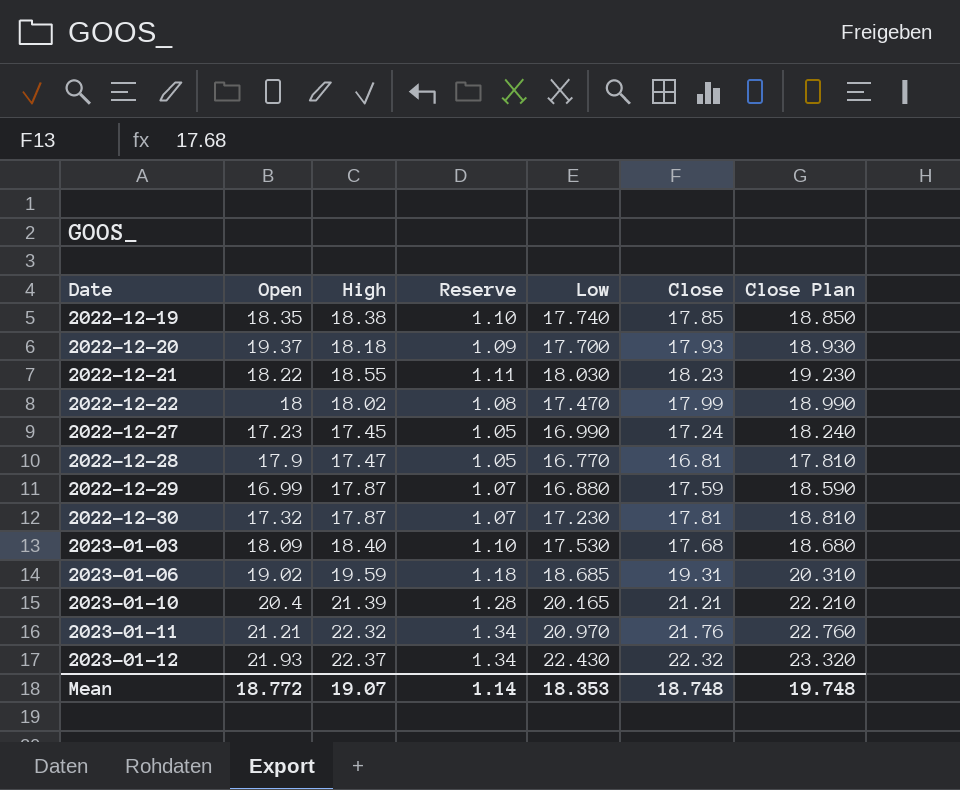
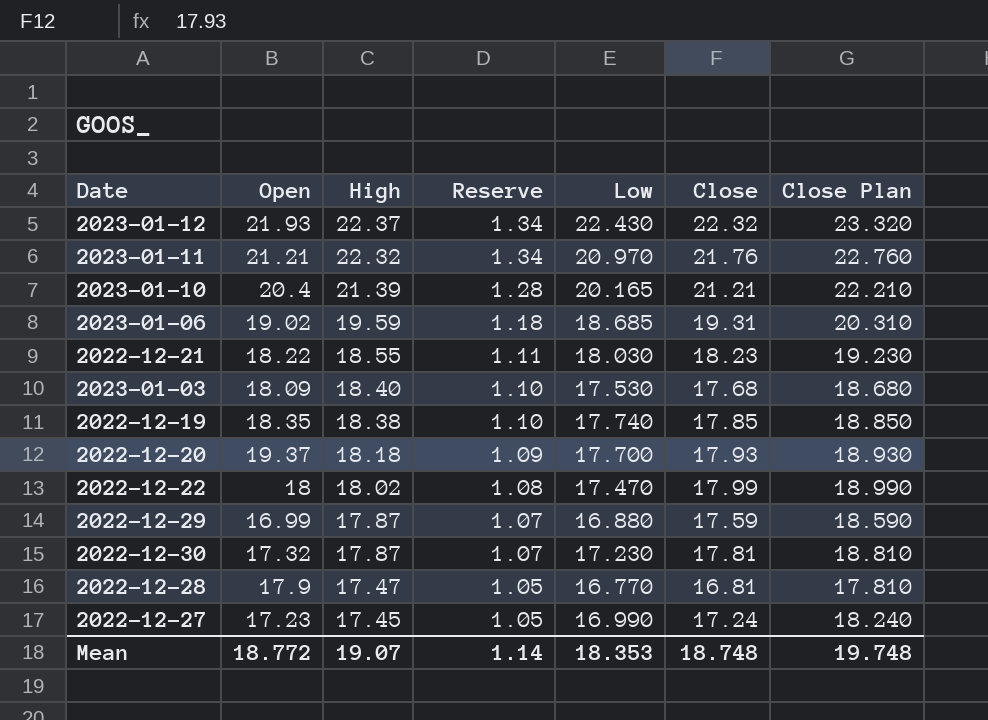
row order: Date ascending -> High descending

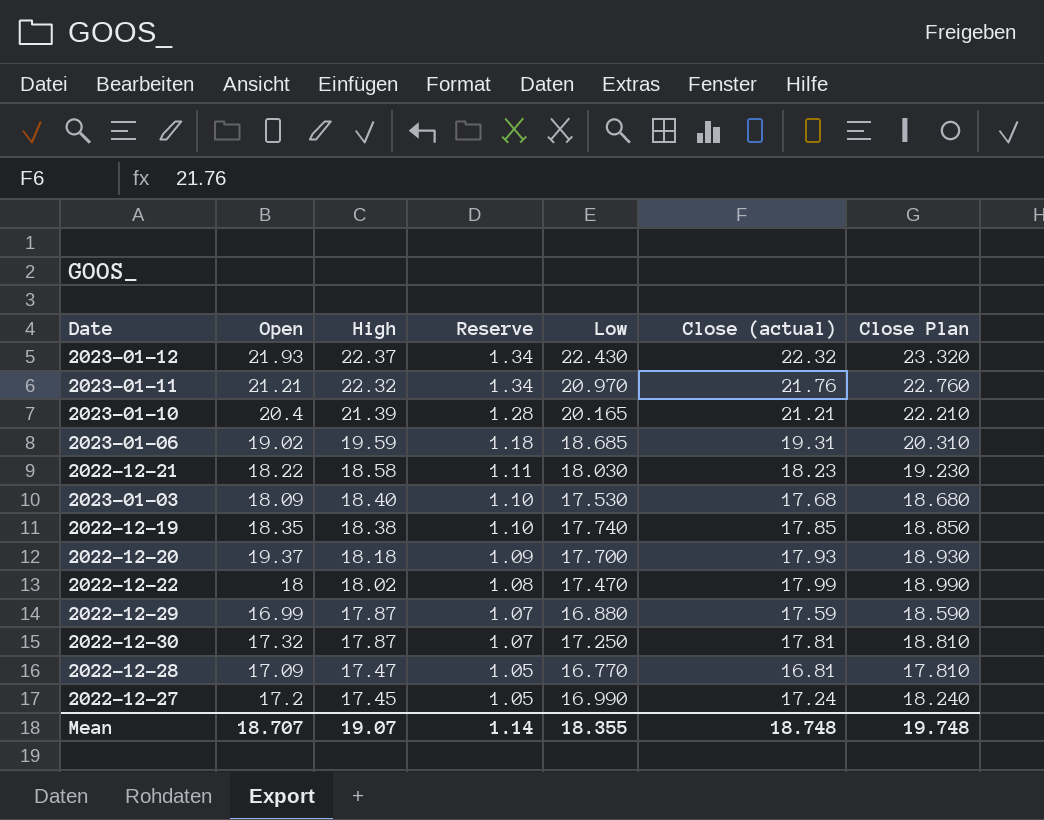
column name: Close -> Close (actual)
2022-12-21 | High: 18.55 -> 18.58
2022-12-30 | Low: 17.230 -> 17.250
2022-12-28 | Open: 17.9 -> 17.09
2022-12-27 | Open: 17.23 -> 17.2
Mean | Open: 18.772 -> 18.707
Mean | Low: 18.353 -> 18.355

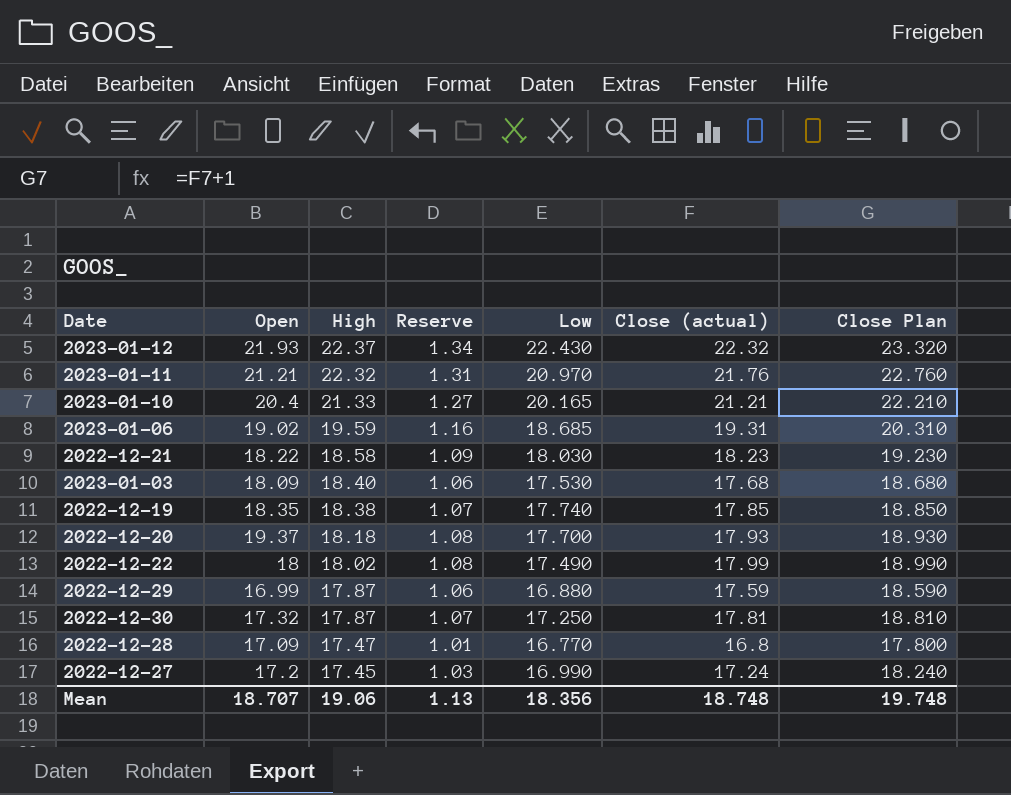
column Reserve | formula: [High] * 0.06 -> [Close (actual)] * 0.06
2023-01-10 | High: 21.39 -> 21.33
2022-12-22 | Low: 17.470 -> 17.490
2022-12-28 | Close (actual): 16.81 -> 16.8
2022-12-28 | Close Plan: 17.810 -> 17.800
Mean | High: 19.07 -> 19.06
Mean | Reserve: 1.14 -> 1.13
Mean | Low: 18.355 -> 18.356

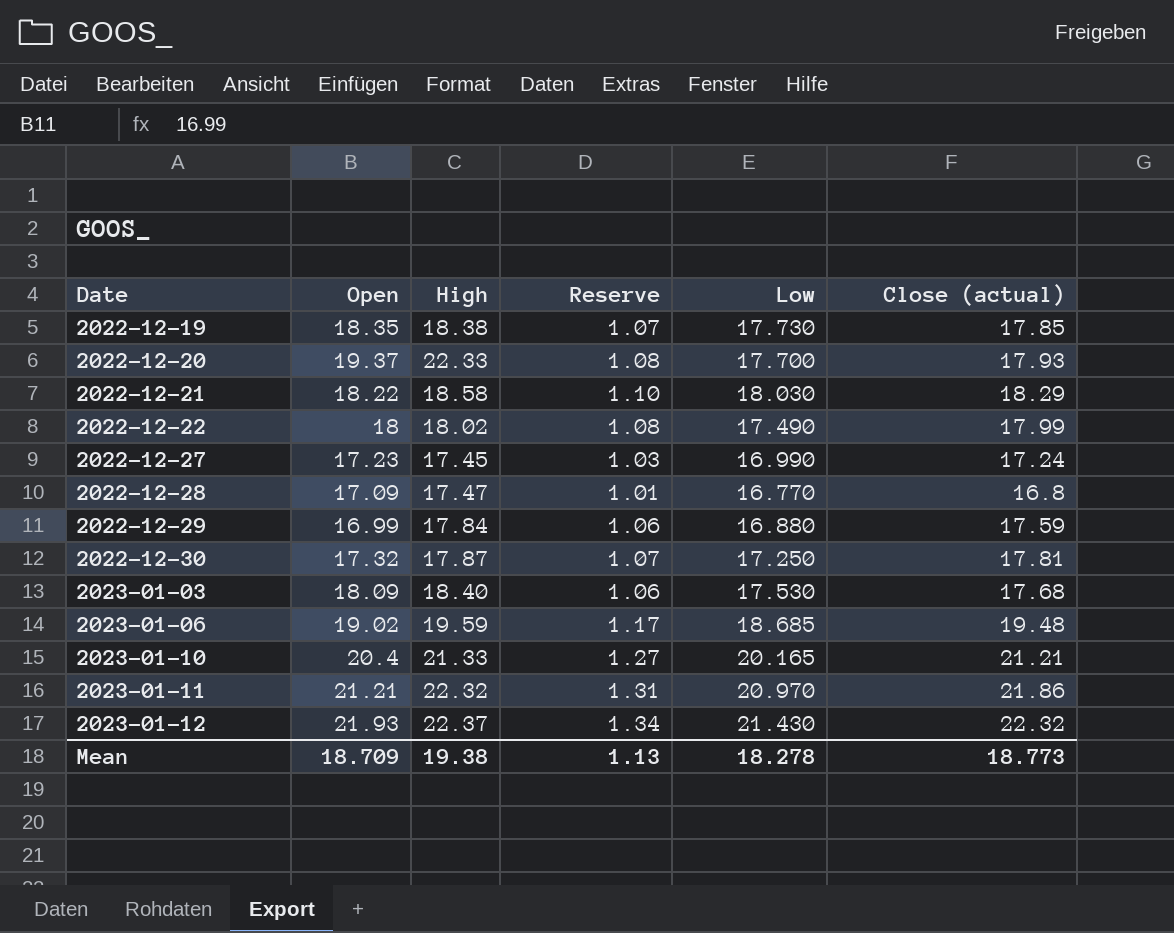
row order: High descending -> Date ascending
column Close Plan | formula: [Close (actual)] + 1 -> none
2022-12-19 | Low: 17.740 -> 17.730
2022-12-20 | High: 18.18 -> 22.33
2022-12-21 | Reserve: 1.09 -> 1.10
2022-12-21 | Close (actual): 18.23 -> 18.29
2022-12-27 | Open: 17.2 -> 17.23
2022-12-29 | High: 17.87 -> 17.84
2023-01-06 | Reserve: 1.16 -> 1.17
2023-01-06 | Close (actual): 19.31 -> 19.48
2023-01-11 | Close (actual): 21.76 -> 21.86
2023-01-12 | Low: 22.430 -> 21.430
Mean | Open: 18.707 -> 18.709
Mean | High: 19.06 -> 19.38
Mean | Low: 18.356 -> 18.278
Mean | Close (actual): 18.748 -> 18.773

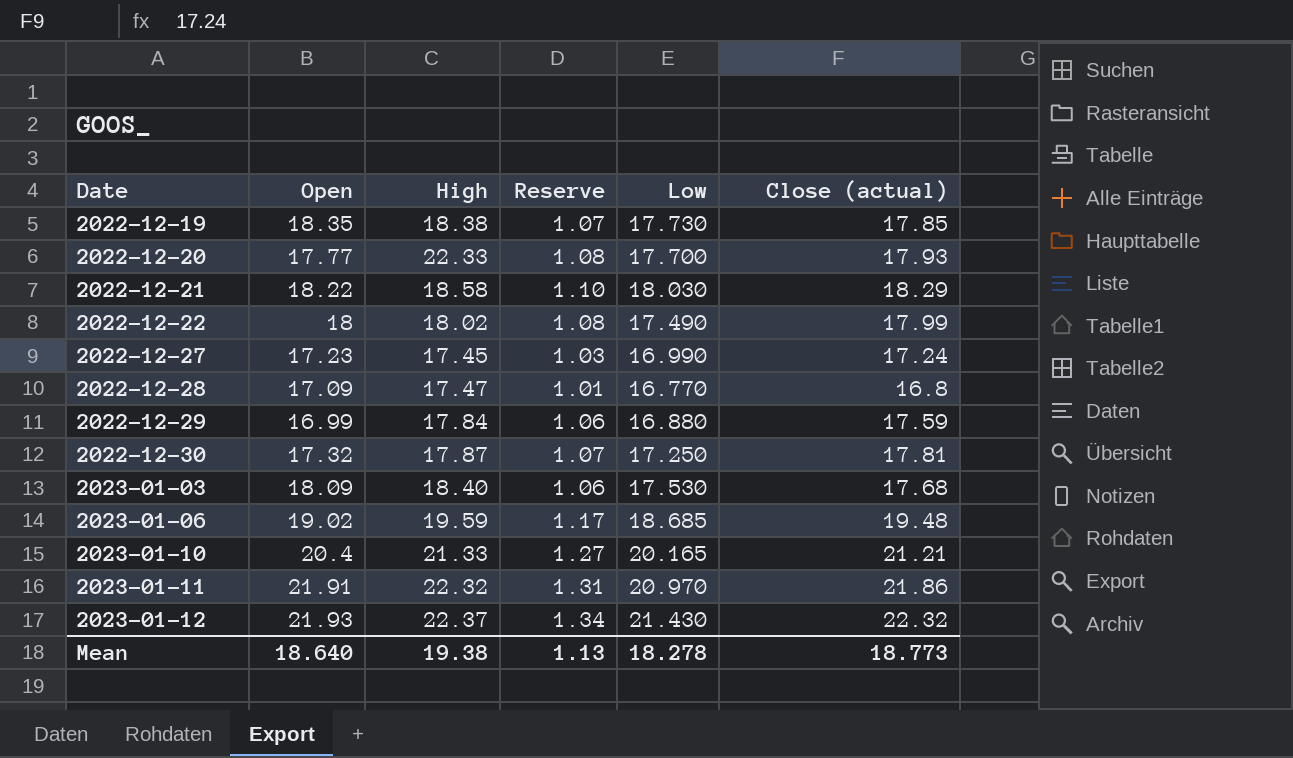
2022-12-20 | Open: 19.37 -> 17.77
2023-01-11 | Open: 21.21 -> 21.91
Mean | Open: 18.709 -> 18.640

